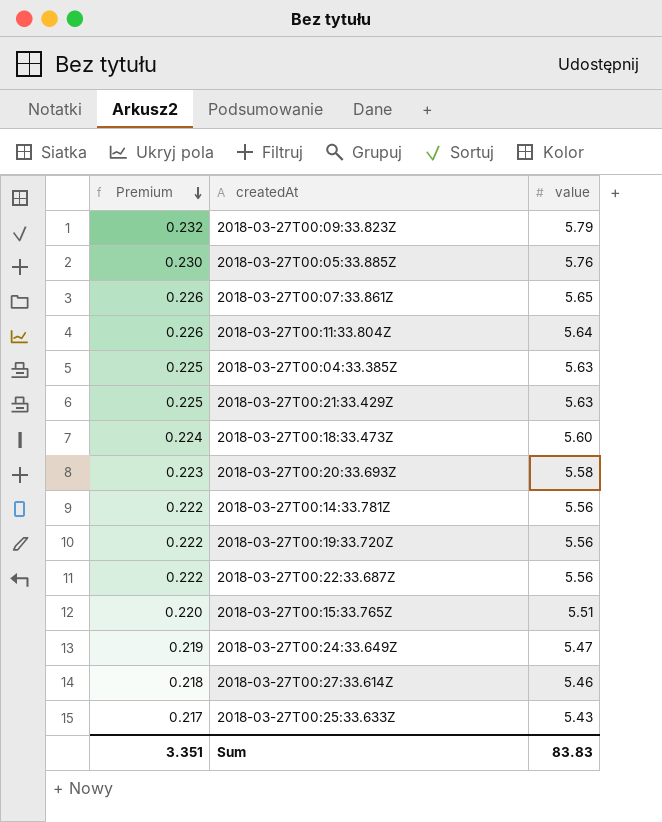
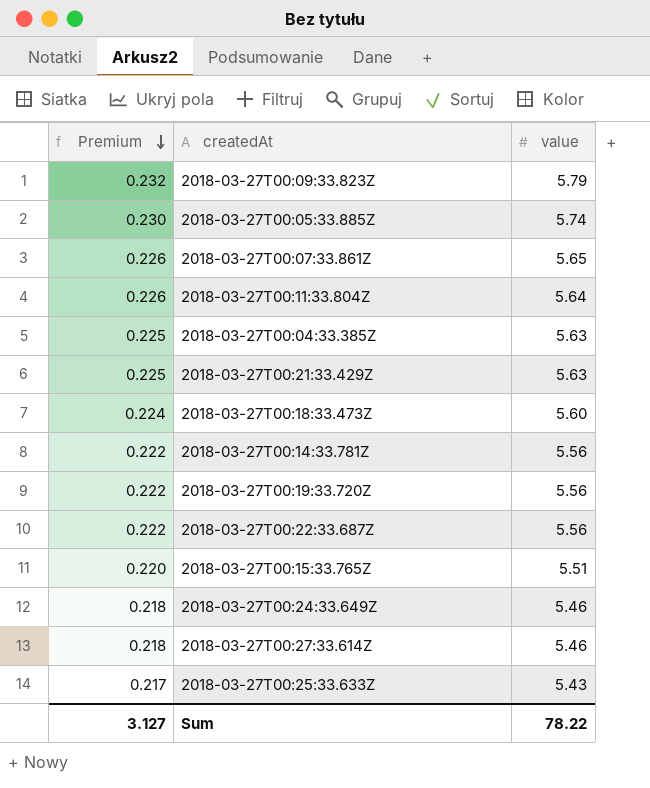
row 2018-03-27T00:20:33.693Z: 0.223 | 5.58 -> none
2018-03-27T00:05:33.885Z | value: 5.76 -> 5.74
2018-03-27T00:24:33.649Z | Premium: 0.219 -> 0.218
2018-03-27T00:24:33.649Z | value: 5.47 -> 5.46
Sum | Premium: 3.351 -> 3.127
Sum | value: 83.83 -> 78.22

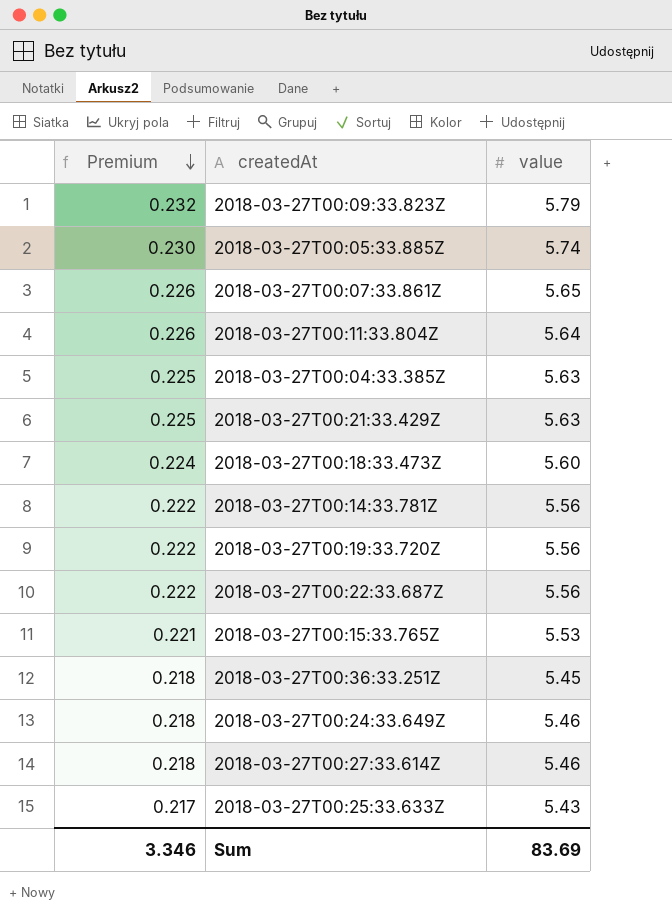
2018-03-27T00:15:33.765Z | Premium: 0.220 -> 0.221
2018-03-27T00:15:33.765Z | value: 5.51 -> 5.53
row 2018-03-27T00:36:33.251Z: none -> 0.218 | 5.45
Sum | Premium: 3.127 -> 3.346
Sum | value: 78.22 -> 83.69

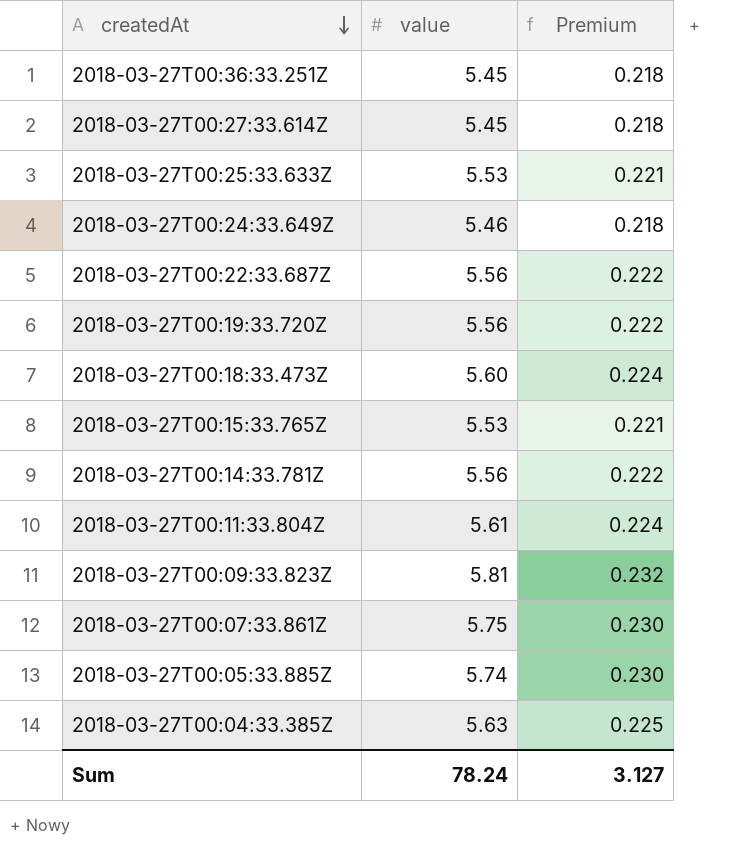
row order: Premium descending -> createdAt descending
column Premium | position: 1 -> 3
row 2018-03-27T00:21:33.429Z: 0.225 | 5.63 -> none
2018-03-27T00:27:33.614Z | value: 5.46 -> 5.45
2018-03-27T00:25:33.633Z | value: 5.43 -> 5.53
2018-03-27T00:25:33.633Z | Premium: 0.217 -> 0.221
2018-03-27T00:11:33.804Z | value: 5.64 -> 5.61
2018-03-27T00:11:33.804Z | Premium: 0.226 -> 0.224
2018-03-27T00:09:33.823Z | value: 5.79 -> 5.81
2018-03-27T00:07:33.861Z | value: 5.65 -> 5.75
2018-03-27T00:07:33.861Z | Premium: 0.226 -> 0.230
Sum | value: 83.69 -> 78.24
Sum | Premium: 3.346 -> 3.127

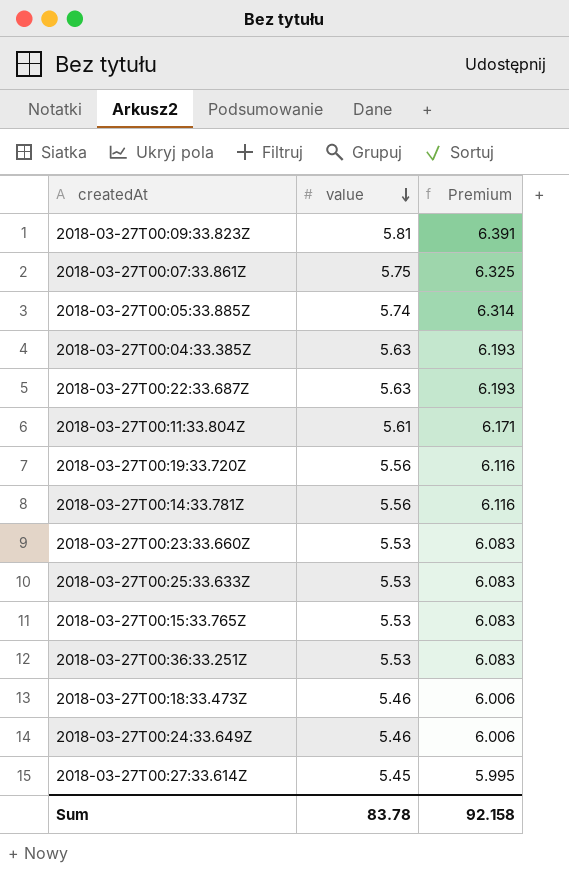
row order: createdAt descending -> value descending
column Premium | formula: [value] * 0.04 -> [value] * 1.1
2018-03-27T00:22:33.687Z | value: 5.56 -> 5.63
row 2018-03-27T00:23:33.660Z: none -> 5.53 | 6.083
2018-03-27T00:36:33.251Z | value: 5.45 -> 5.53
2018-03-27T00:18:33.473Z | value: 5.60 -> 5.46
Sum | value: 78.24 -> 83.78
Sum | Premium: 3.127 -> 92.158

